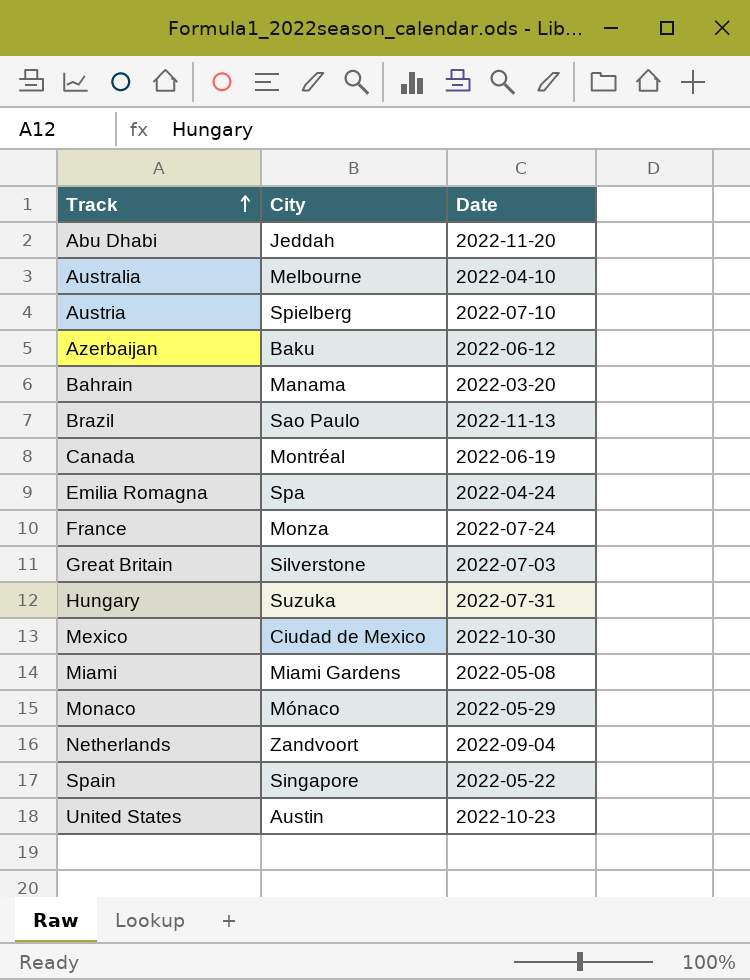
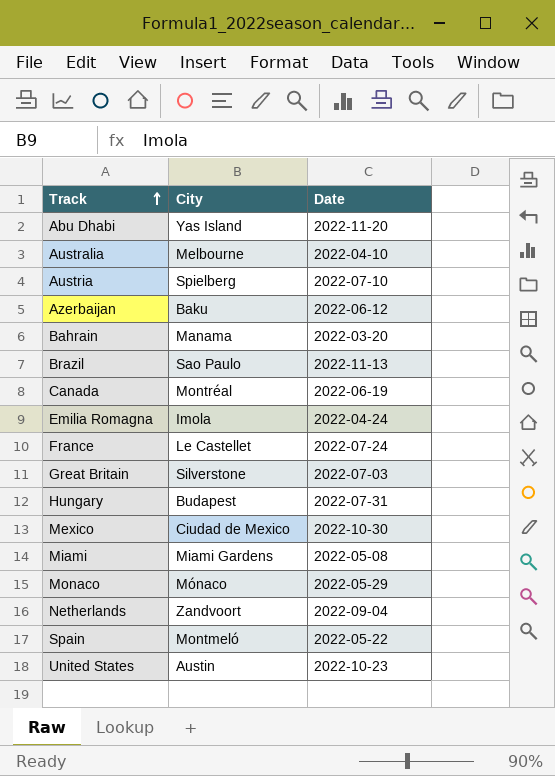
Abu Dhabi | City: Jeddah -> Yas Island
Emilia Romagna | City: Spa -> Imola
France | City: Monza -> Le Castellet
Hungary | City: Suzuka -> Budapest
Spain | City: Singapore -> Montmeló

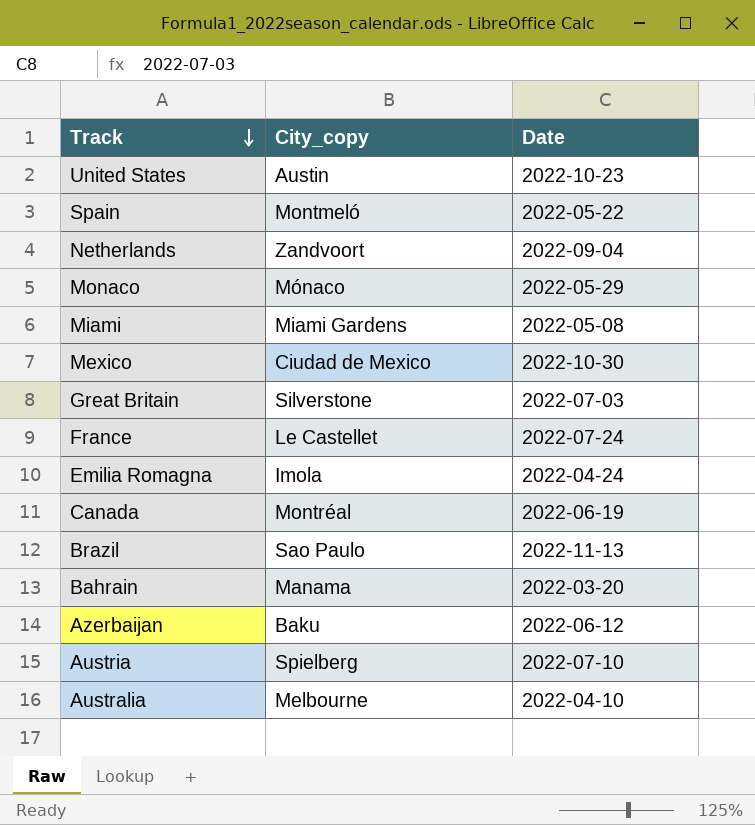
row order: Track ascending -> Track descending
column name: City -> City_copy
row Abu Dhabi: Yas Island | 2022-11-20 -> none
row Hungary: Budapest | 2022-07-31 -> none

